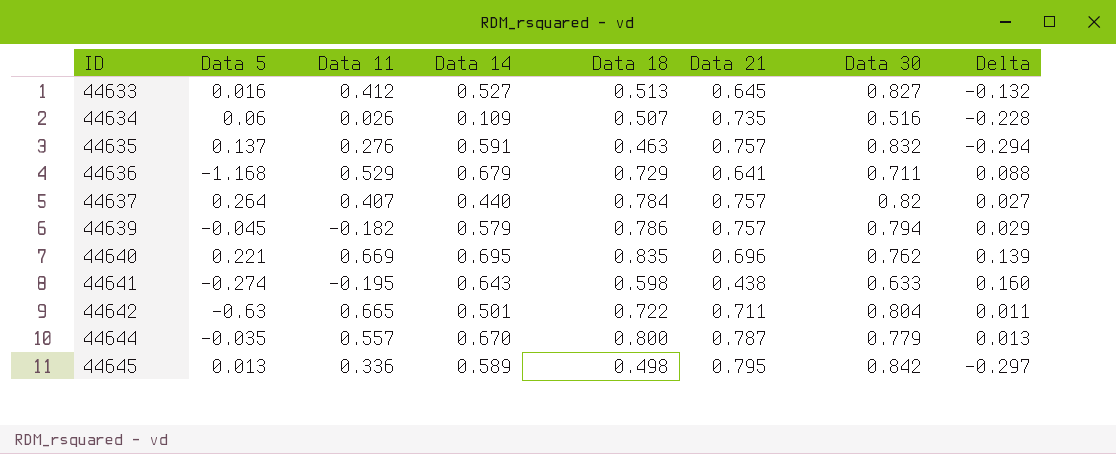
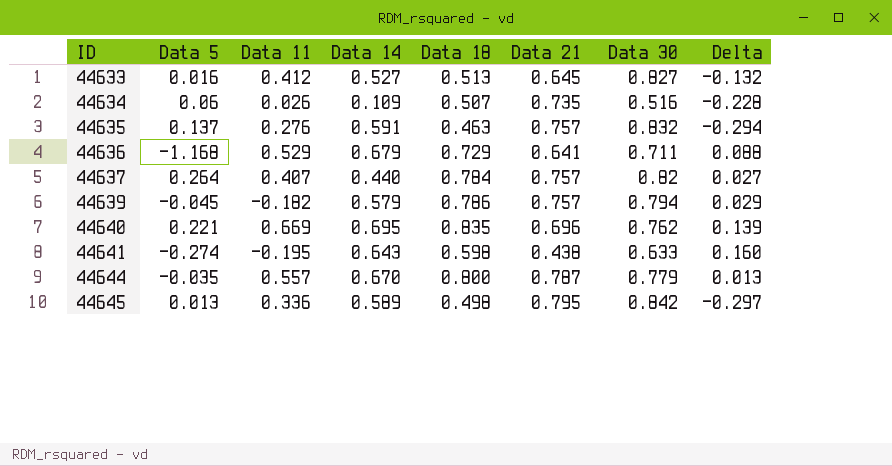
row 44642: -0.63 | 0.665 | 0.501 | 0.722 | 0.711 | 0.804 | 0.011 -> none

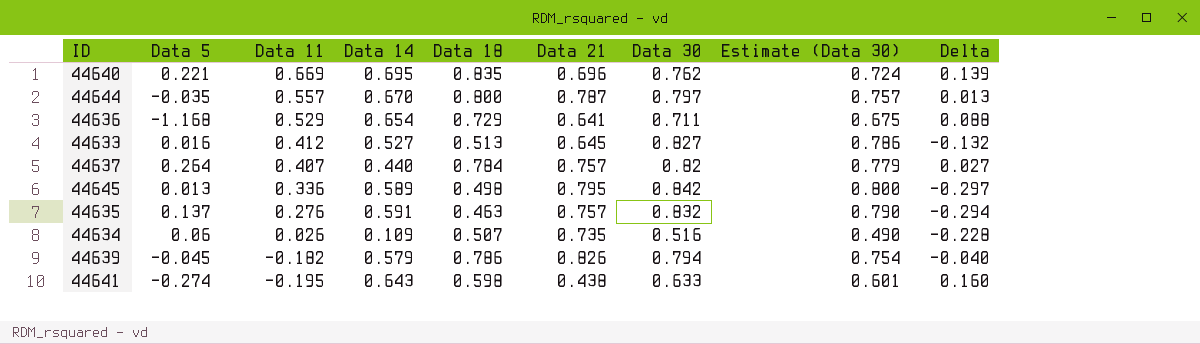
row order: ID ascending -> Data 11 descending
column Estimate (Data 30) | formula: none -> [Data 30] * 0.95
44644 | Data 30: 0.779 -> 0.797
44636 | Data 14: 0.679 -> 0.654
44639 | Data 21: 0.757 -> 0.826
44639 | Delta: 0.029 -> -0.040

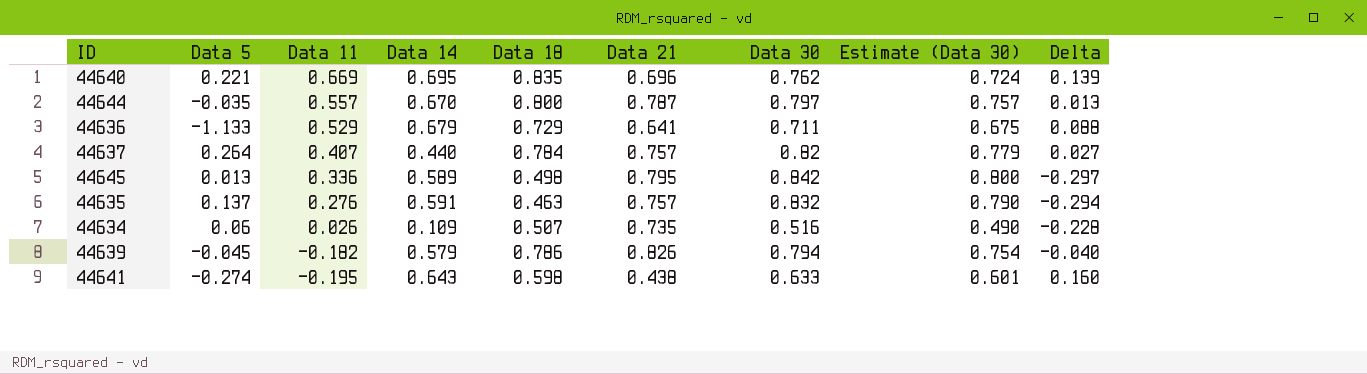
row 44633: 0.016 | 0.412 | 0.527 | 0.513 | 0.645 | 0.827 | 0.786 | -0.132 -> none
44636 | Data 5: -1.168 -> -1.133
44636 | Data 14: 0.654 -> 0.679

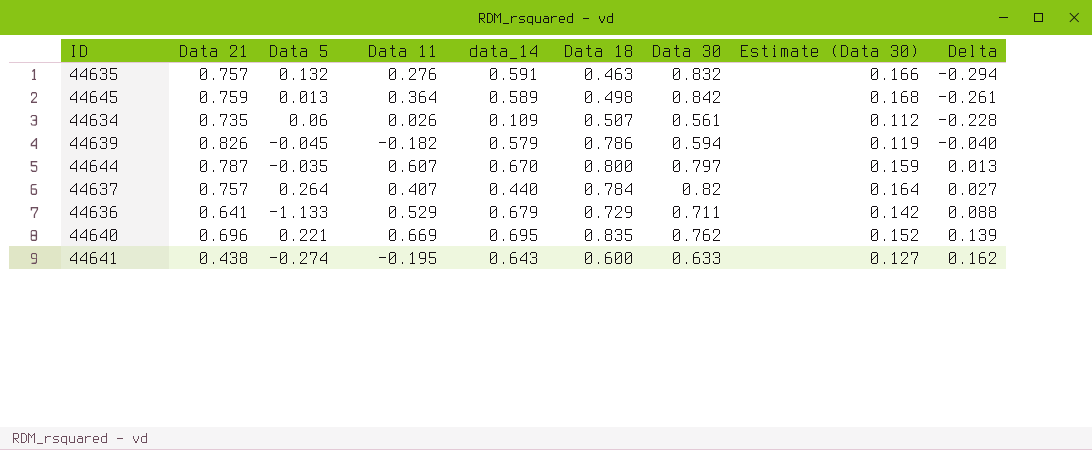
row order: Data 11 descending -> Delta ascending
column Data 21 | position: 6 -> 2
column name: Data 14 -> data_14
column Estimate (Data 30) | formula: [Data 30] * 0.95 -> [Data 30] * 0.2
44635 | Data 5: 0.137 -> 0.132
44645 | Data 21: 0.795 -> 0.759
44645 | Data 11: 0.336 -> 0.364
44645 | Delta: -0.297 -> -0.261
44634 | Data 30: 0.516 -> 0.561
44639 | Data 30: 0.794 -> 0.594
44644 | Data 11: 0.557 -> 0.607
44641 | Data 18: 0.598 -> 0.600
44641 | Delta: 0.160 -> 0.162

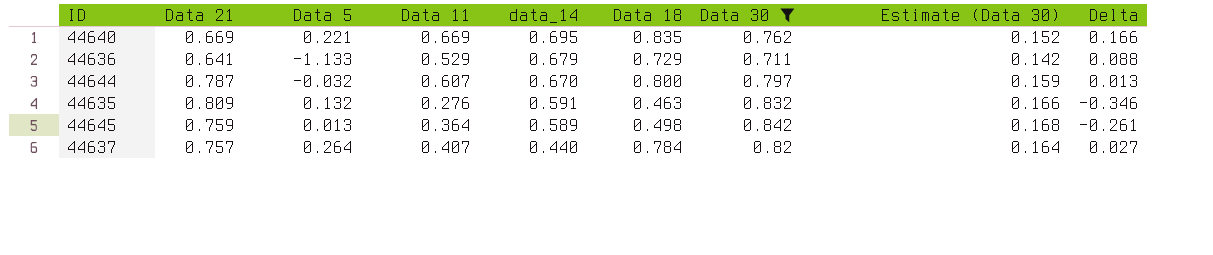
filter: none -> Data 30 >= 0.711
row order: Delta ascending -> data_14 descending
44640 | Data 21: 0.696 -> 0.669
44640 | Delta: 0.139 -> 0.166
44644 | Data 5: -0.035 -> -0.032
44635 | Data 21: 0.757 -> 0.809
44635 | Delta: -0.294 -> -0.346

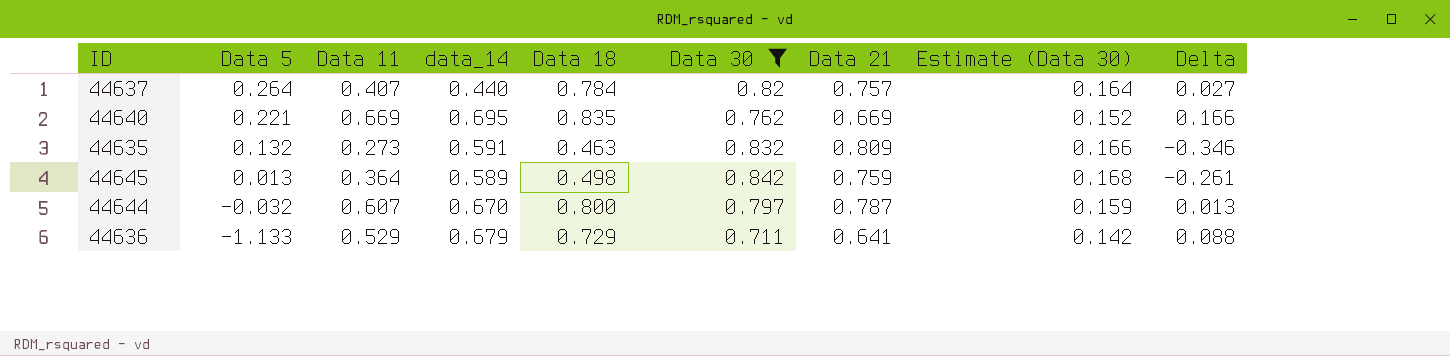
row order: data_14 descending -> Data 5 descending
column Data 21 | position: 2 -> 7
44635 | Data 11: 0.276 -> 0.273

